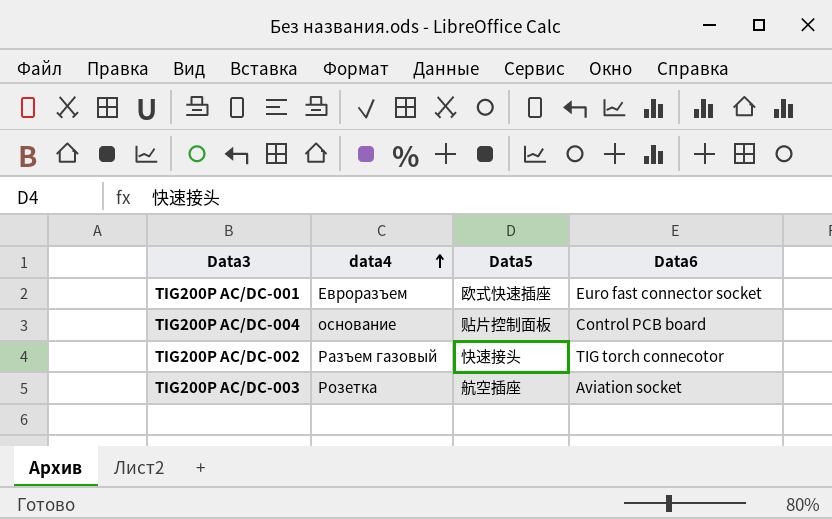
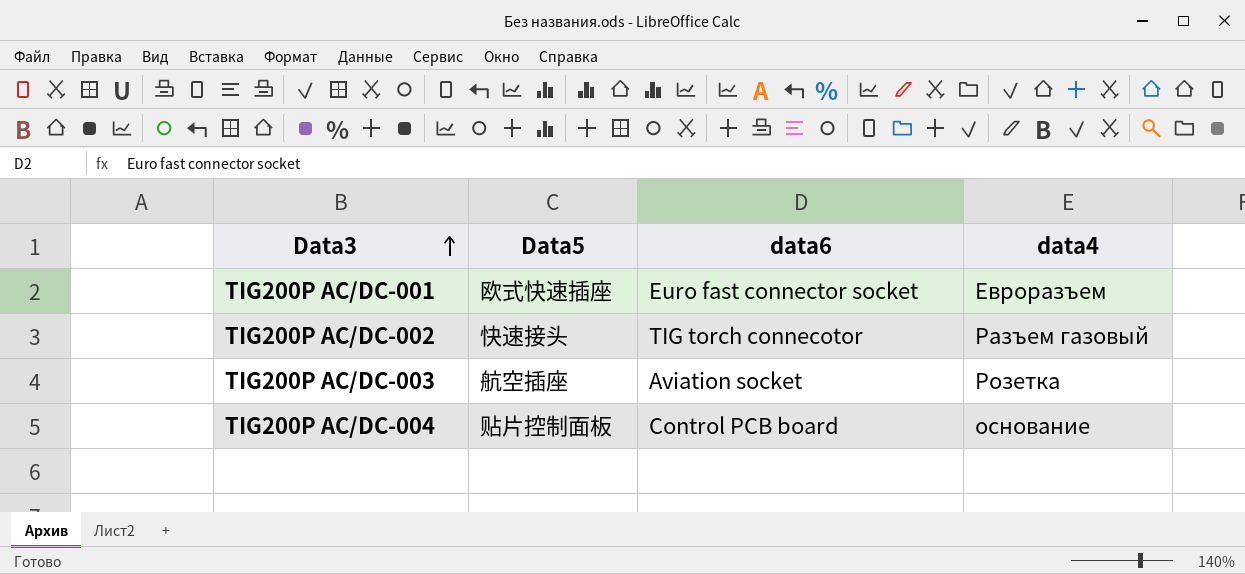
row order: data4 ascending -> Data3 ascending
column name: Data6 -> data6
column data4 | position: 2 -> 4

